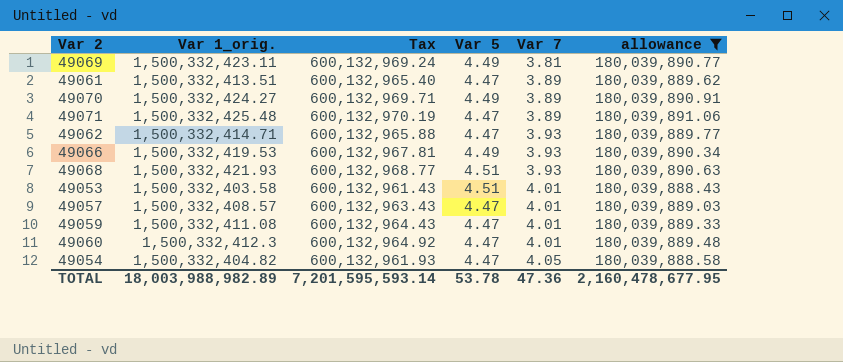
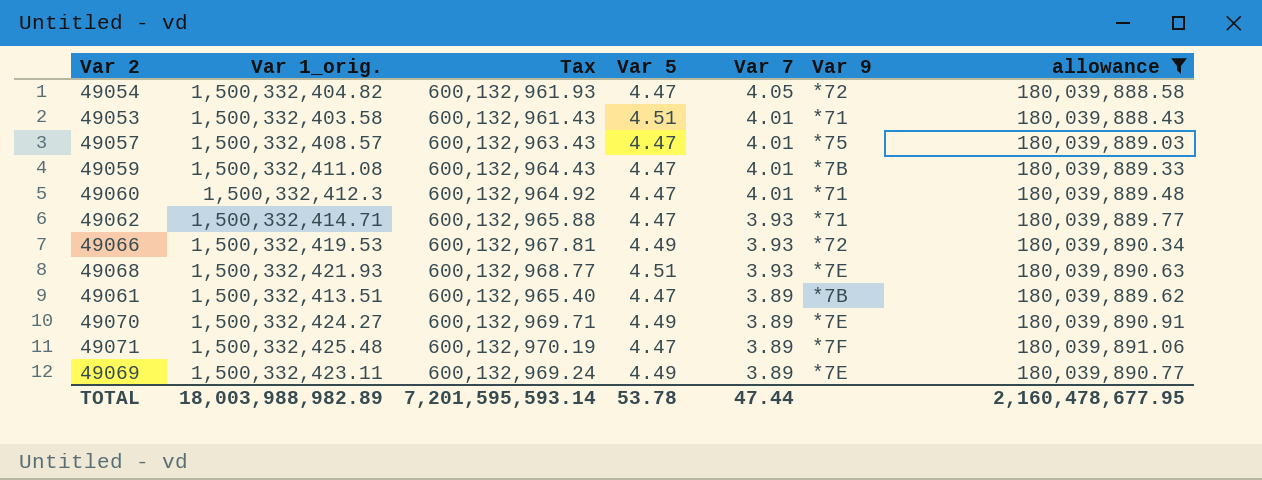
row order: Var 7 ascending -> Var 7 descending
column Var 9 | position: none -> 6
49069 | Var 7: 3.81 -> 3.89
TOTAL | Var 7: 47.36 -> 47.44

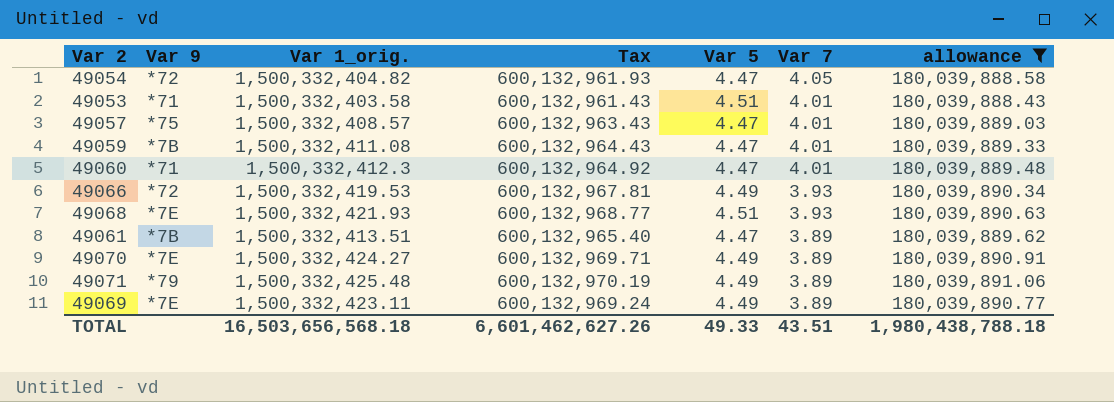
column Var 9 | position: 6 -> 2
row 49062: 1,500,332,414.71 | 600,132,965.88 | 4.47 | 3.93 | *71 | 180,039,889.77 -> none
49071 | Var 9: *7F -> *79
49071 | Var 5: 4.47 -> 4.49
TOTAL | Var 1_orig.: 18,003,988,982.89 -> 16,503,656,568.18
TOTAL | Tax: 7,201,595,593.14 -> 6,601,462,627.26
TOTAL | Var 5: 53.78 -> 49.33
TOTAL | Var 7: 47.44 -> 43.51
TOTAL | allowance: 2,160,478,677.95 -> 1,980,438,788.18

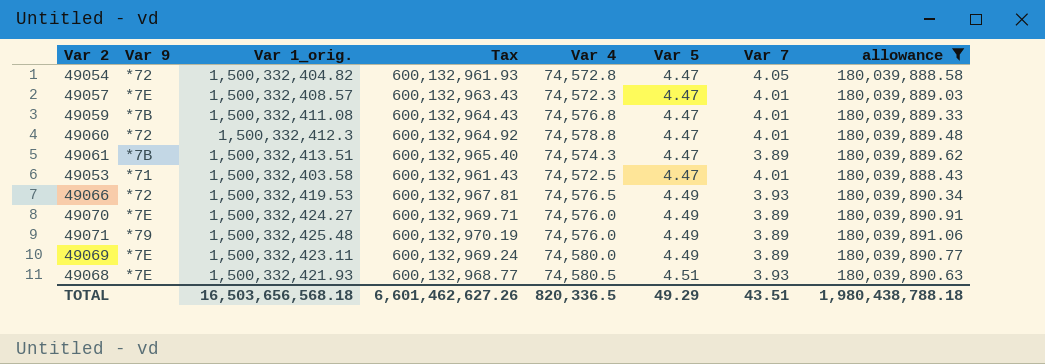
row order: Var 7 descending -> Var 5 ascending
column Var 4 | position: none -> 5
49057 | Var 9: *75 -> *7E
49060 | Var 9: *71 -> *72
49053 | Var 5: 4.51 -> 4.47
TOTAL | Var 5: 49.33 -> 49.29

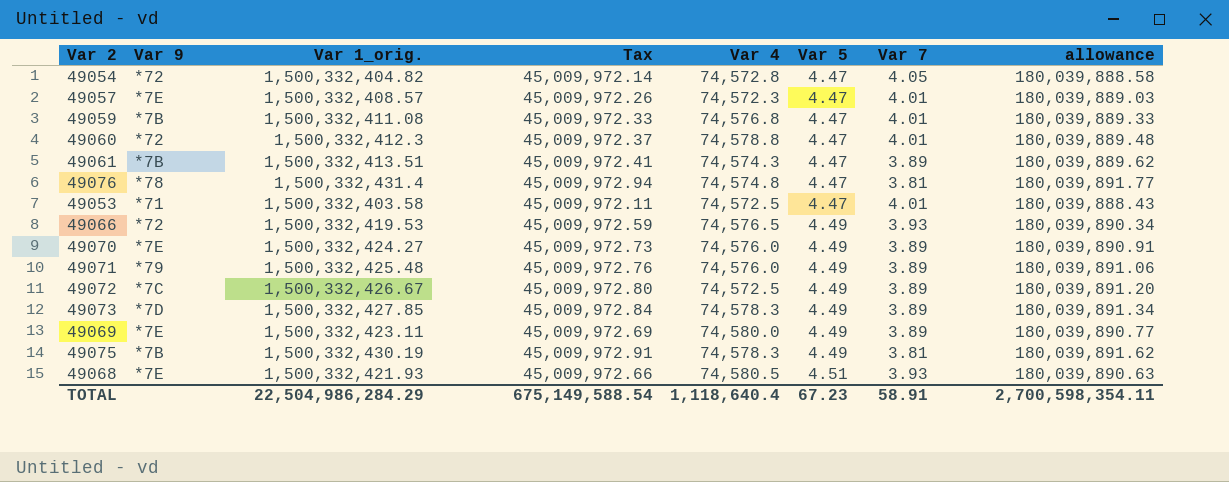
filter: allowance <= 180,039,891.06 -> none
column Tax | formula: [Var 1_orig.] * 0.4 -> [Var 1_orig.] * 0.03
TOTAL | Var 1_orig.: 16,503,656,568.18 -> 22,504,986,284.29
TOTAL | Tax: 6,601,462,627.26 -> 675,149,588.54
TOTAL | Var 4: 820,336.5 -> 1,118,640.4
TOTAL | Var 5: 49.29 -> 67.23
TOTAL | Var 7: 43.51 -> 58.91
TOTAL | allowance: 1,980,438,788.18 -> 2,700,598,354.11

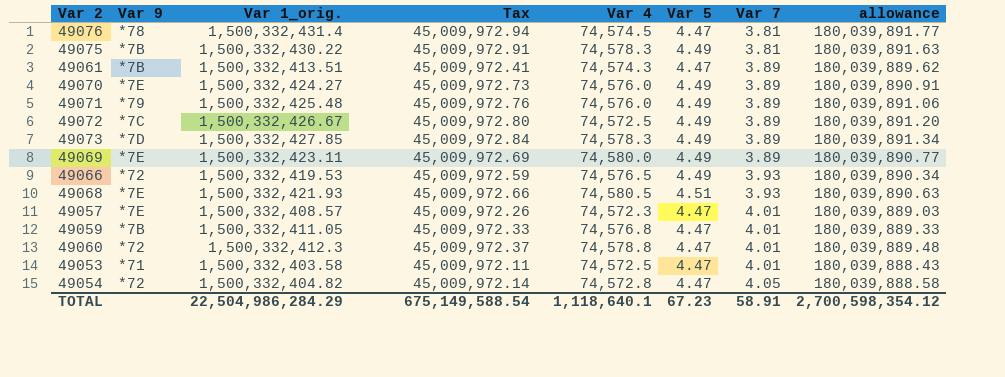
row order: Var 5 ascending -> Var 7 ascending
49076 | Var 4: 74,574.8 -> 74,574.5
49075 | Var 1_orig.: 1,500,332,430.19 -> 1,500,332,430.22
49075 | allowance: 180,039,891.62 -> 180,039,891.63
49059 | Var 1_orig.: 1,500,332,411.08 -> 1,500,332,411.05
TOTAL | Var 4: 1,118,640.4 -> 1,118,640.1
TOTAL | allowance: 2,700,598,354.11 -> 2,700,598,354.12

